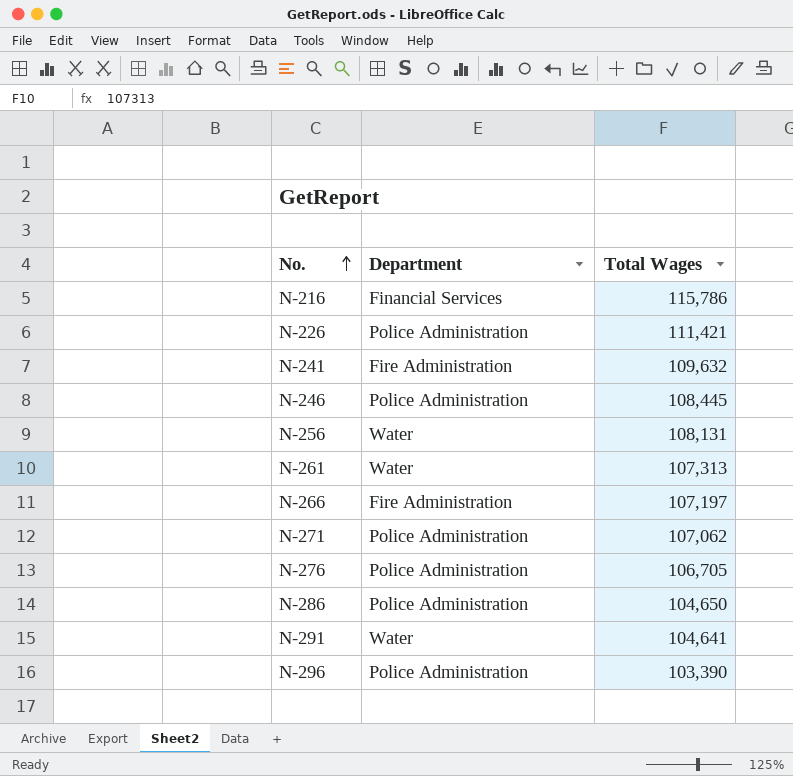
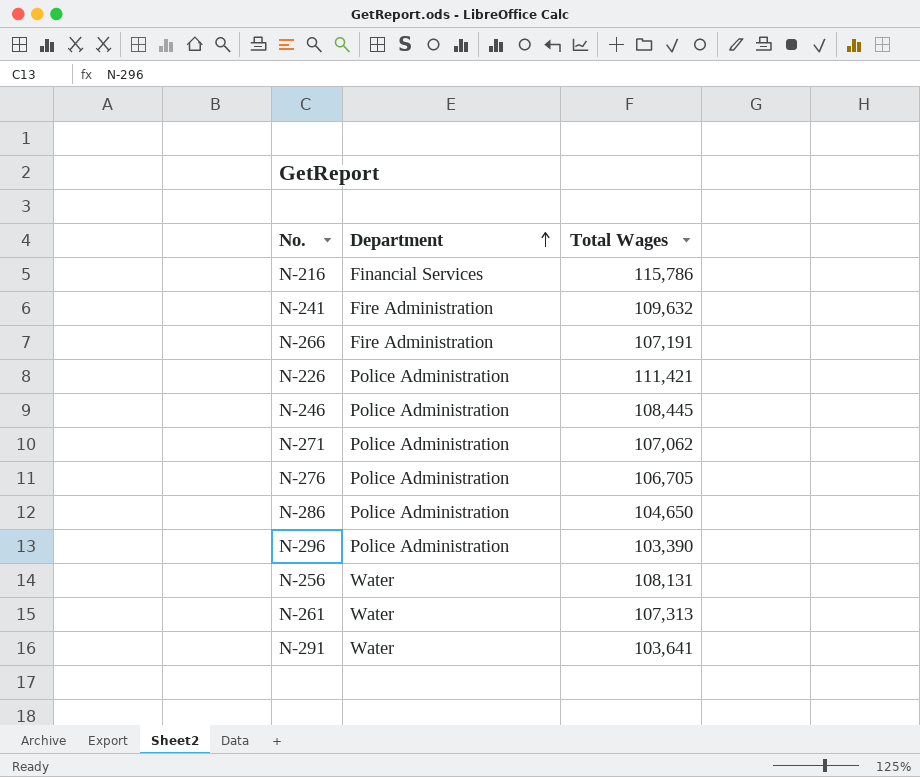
row order: No. ascending -> Department ascending
N-266 | Total Wages: 107,197 -> 107,191
N-291 | Total Wages: 104,641 -> 103,641

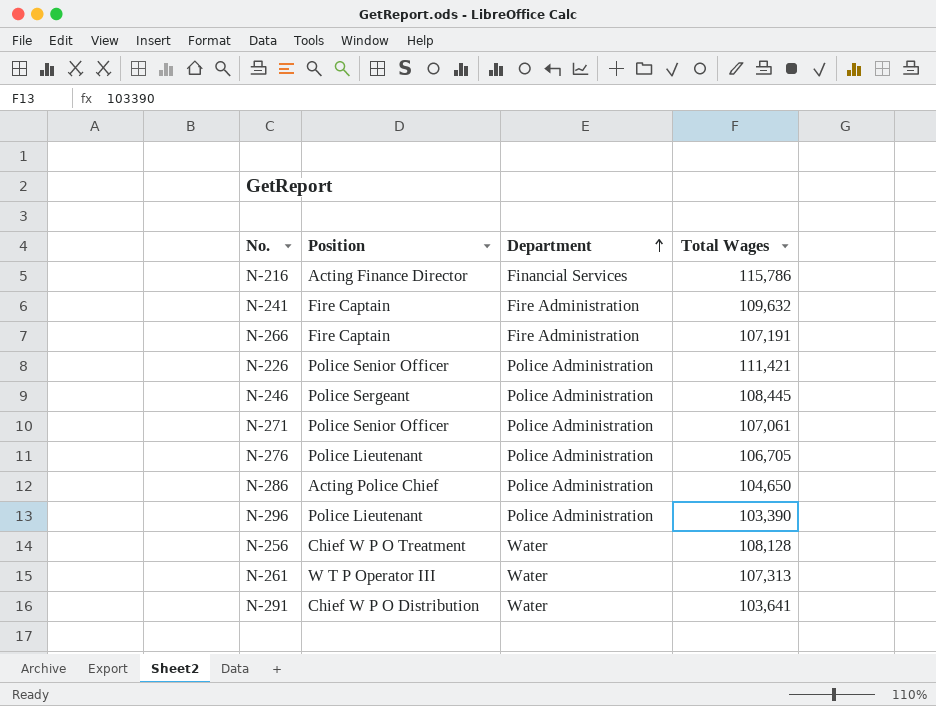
column Position | position: none -> 2
N-271 | Total Wages: 107,062 -> 107,061
N-256 | Total Wages: 108,131 -> 108,128

